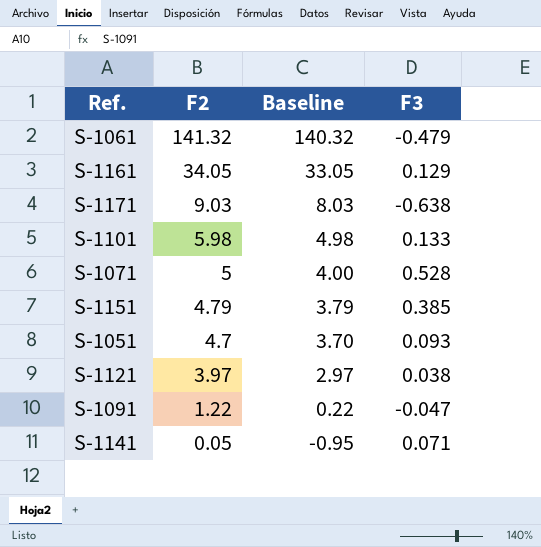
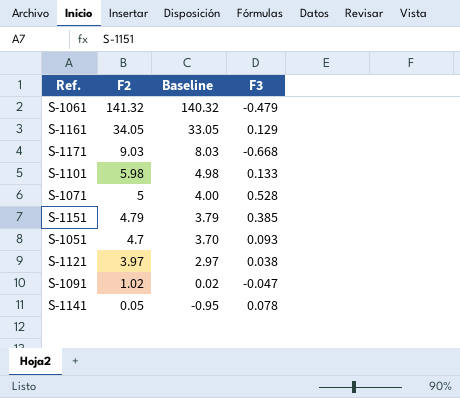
S-1171 | F3: -0.638 -> -0.668
S-1091 | F2: 1.22 -> 1.02
S-1091 | Baseline: 0.22 -> 0.02
S-1141 | F3: 0.071 -> 0.078

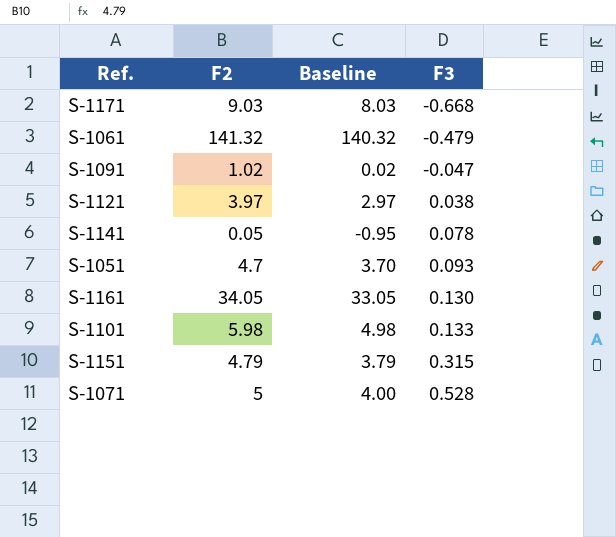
row order: F2 descending -> F3 ascending
S-1161 | F3: 0.129 -> 0.130
S-1151 | F3: 0.385 -> 0.315

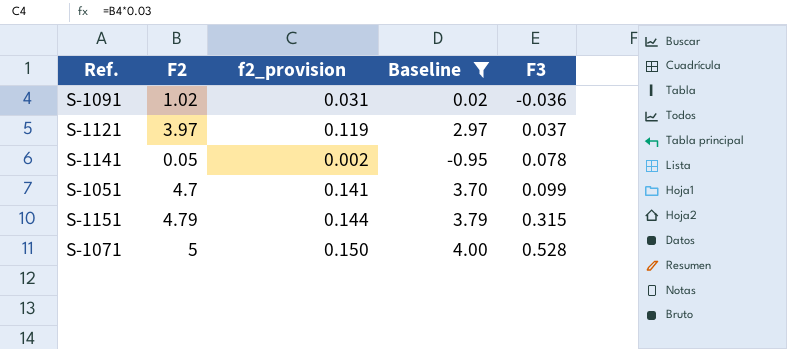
filter: none -> Baseline <= 4.00
column f2_provision | formula: none -> [F2] * 0.03
S-1091 | F3: -0.047 -> -0.036
S-1121 | F3: 0.038 -> 0.037
S-1051 | F3: 0.093 -> 0.099

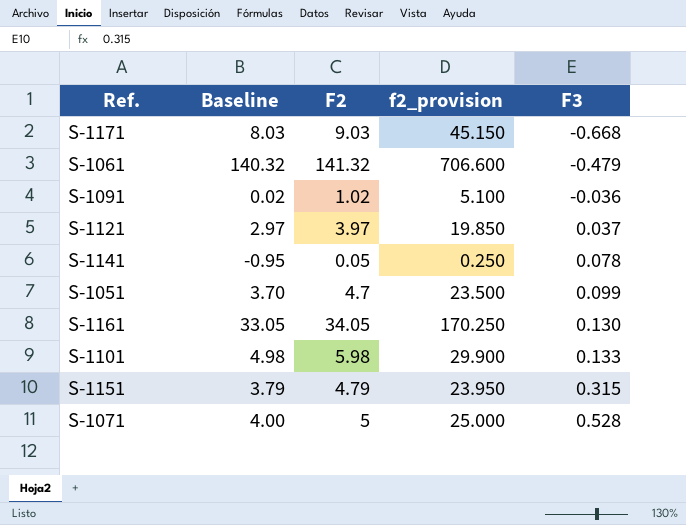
filter: Baseline <= 4.00 -> none
column Baseline | position: 4 -> 2
column f2_provision | formula: [F2] * 0.03 -> [F2] * 5

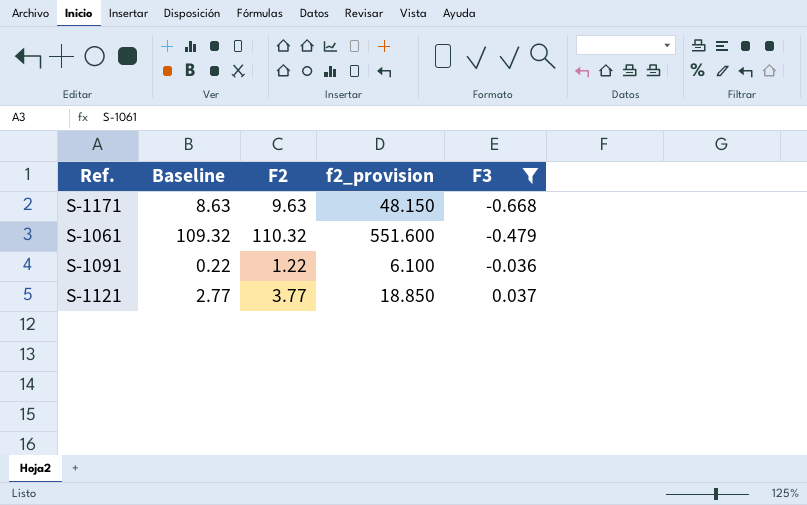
filter: none -> F3 <= 0.037
S-1171 | Baseline: 8.03 -> 8.63
S-1171 | F2: 9.03 -> 9.63
S-1171 | f2_provision: 45.150 -> 48.150
S-1061 | Baseline: 140.32 -> 109.32
S-1061 | F2: 141.32 -> 110.32
S-1061 | f2_provision: 706.600 -> 551.600
S-1091 | Baseline: 0.02 -> 0.22
S-1091 | F2: 1.02 -> 1.22
S-1091 | f2_provision: 5.100 -> 6.100
S-1121 | Baseline: 2.97 -> 2.77
S-1121 | F2: 3.97 -> 3.77
S-1121 | f2_provision: 19.850 -> 18.850

